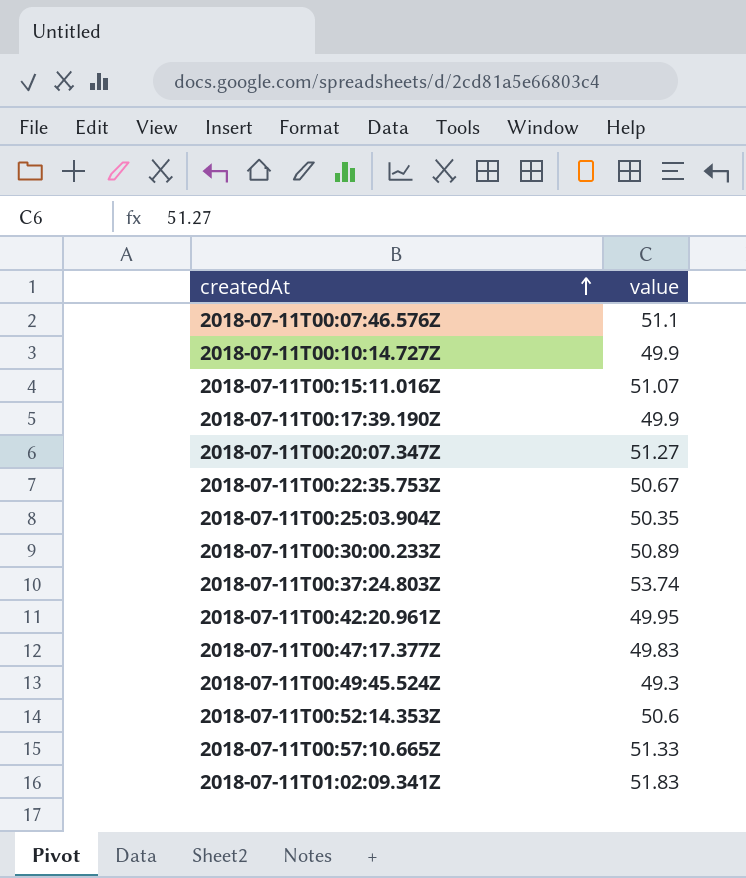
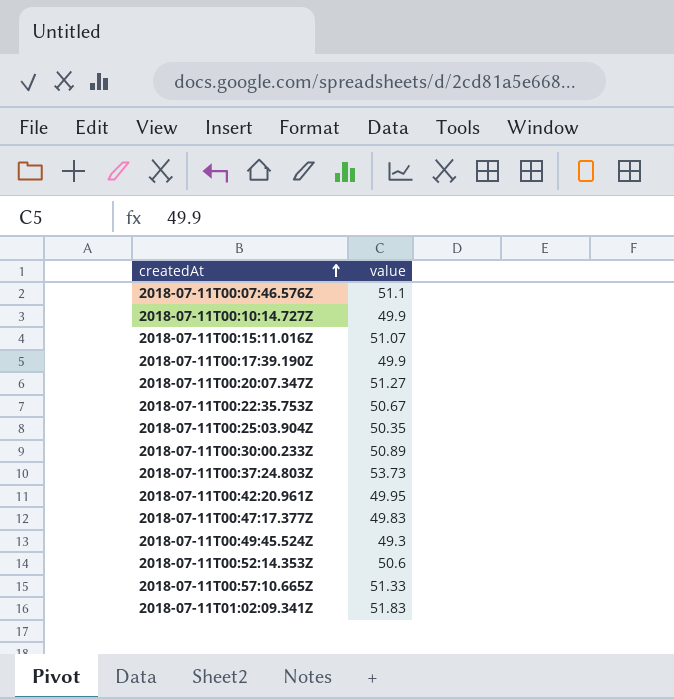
2018-07-11T00:37:24.803Z | value: 53.74 -> 53.73

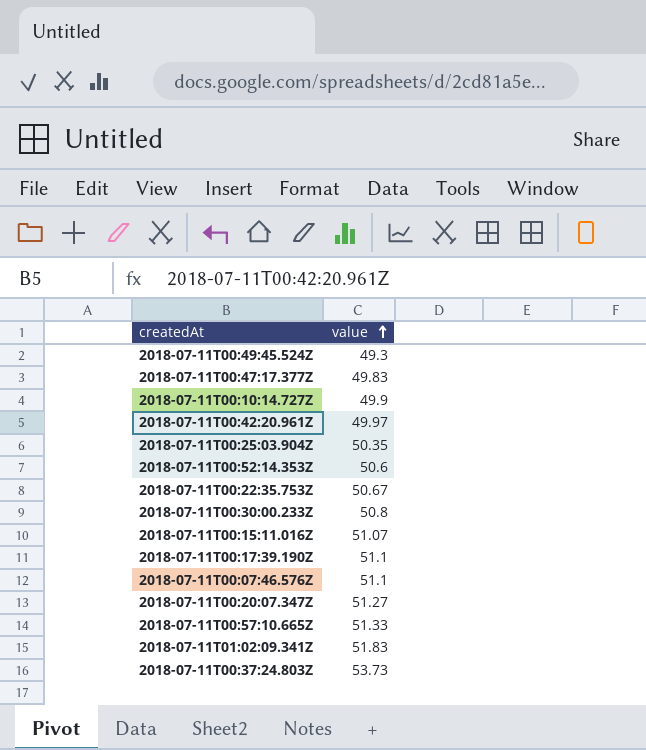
row order: createdAt ascending -> value ascending
2018-07-11T00:42:20.961Z | value: 49.95 -> 49.97
2018-07-11T00:30:00.233Z | value: 50.89 -> 50.8
2018-07-11T00:17:39.190Z | value: 49.9 -> 51.1

